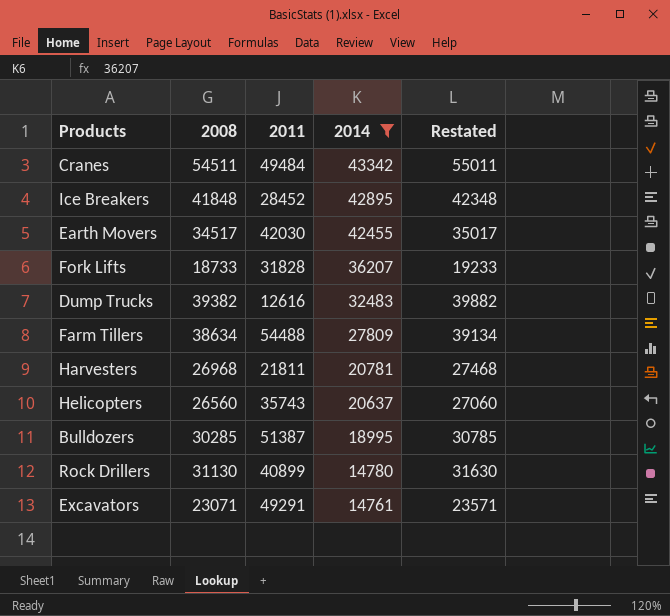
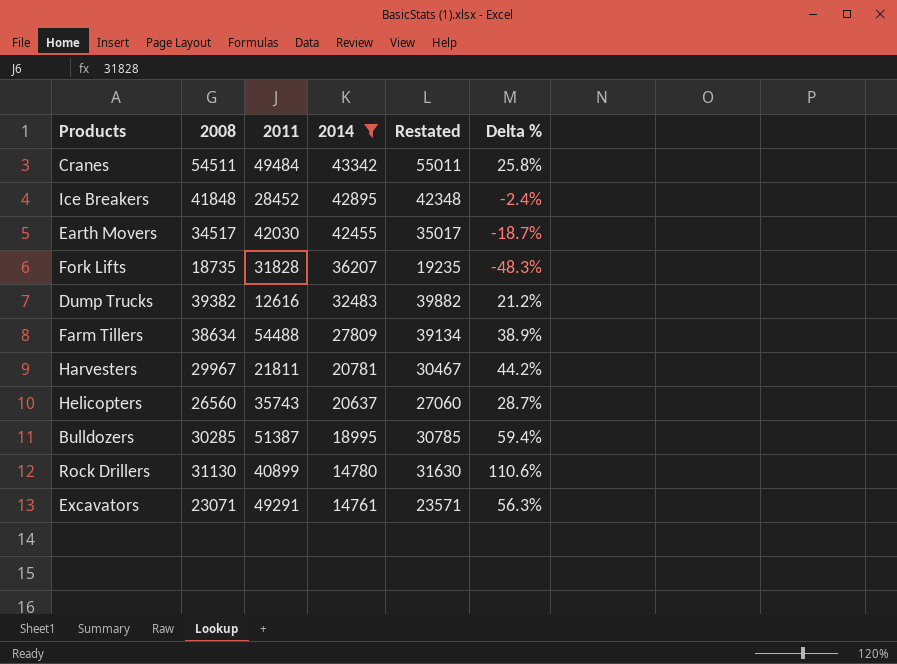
column Delta % | formula: none -> ([2008] - [2014]) / [2014]
Fork Lifts | 2008: 18733 -> 18735
Fork Lifts | Restated: 19233 -> 19235
Harvesters | 2008: 26968 -> 29967
Harvesters | Restated: 27468 -> 30467

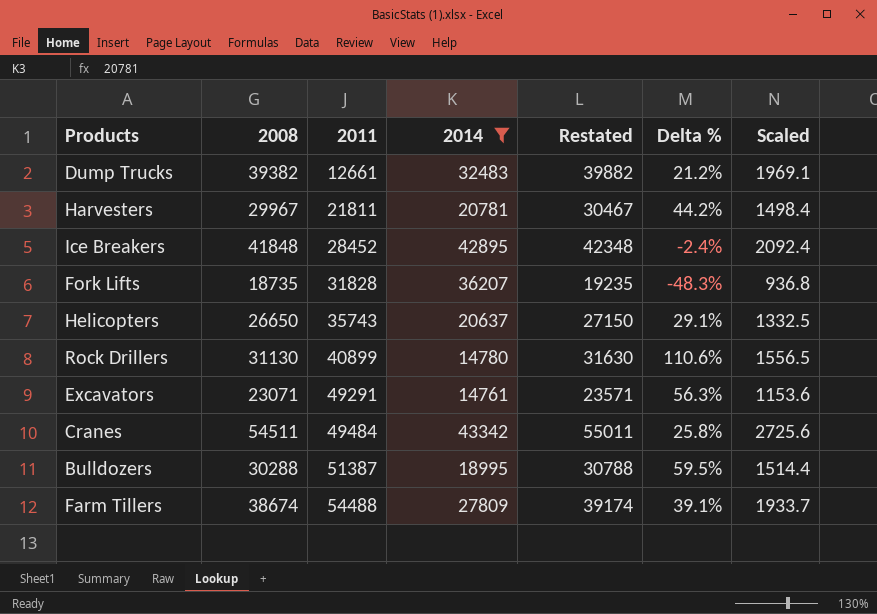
row order: 2014 descending -> 2011 ascending
column Scaled | formula: none -> [2008] * 0.05
row Earth Movers: 34517 | 42030 | 42455 | 35017 | -18.7% -> none
Dump Trucks | 2011: 12616 -> 12661
Helicopters | 2008: 26560 -> 26650
Helicopters | Restated: 27060 -> 27150
Helicopters | Delta %: 28.7% -> 29.1%
Bulldozers | 2008: 30285 -> 30288
Bulldozers | Restated: 30785 -> 30788
Bulldozers | Delta %: 59.4% -> 59.5%
Farm Tillers | 2008: 38634 -> 38674
Farm Tillers | Restated: 39134 -> 39174
Farm Tillers | Delta %: 38.9% -> 39.1%

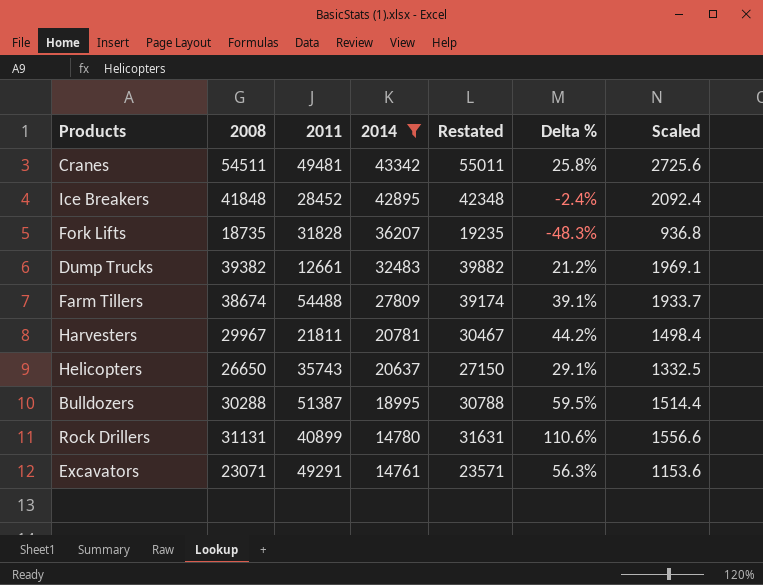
row order: 2011 ascending -> 2014 descending
Cranes | 2011: 49484 -> 49481
Rock Drillers | 2008: 31130 -> 31131
Rock Drillers | Restated: 31630 -> 31631
Rock Drillers | Scaled: 1556.5 -> 1556.6

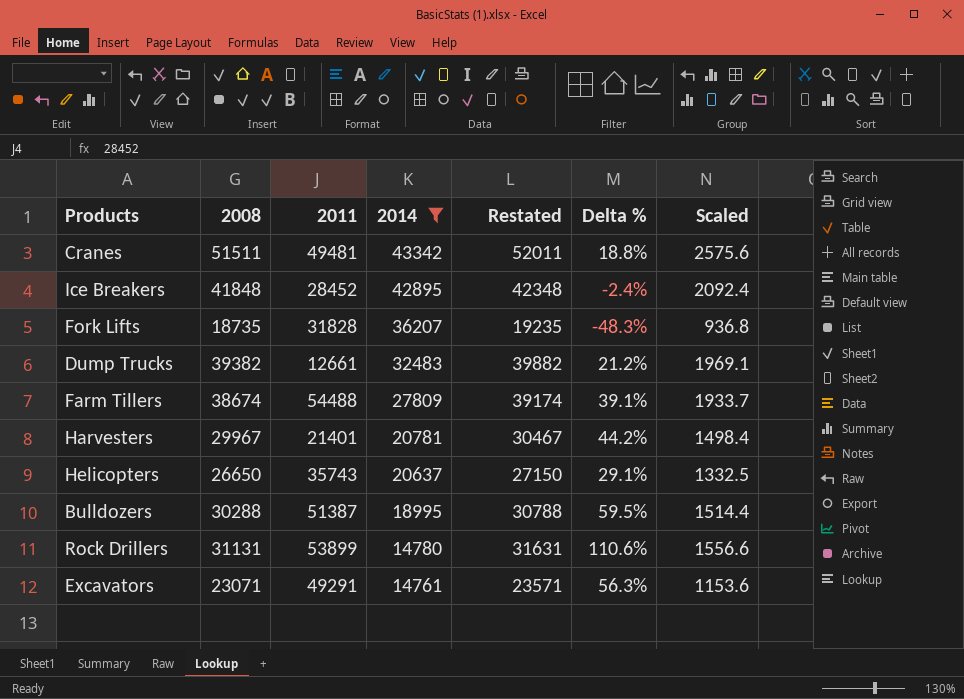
Cranes | 2008: 54511 -> 51511
Cranes | Restated: 55011 -> 52011
Cranes | Delta %: 25.8% -> 18.8%
Cranes | Scaled: 2725.6 -> 2575.6
Harvesters | 2011: 21811 -> 21401
Rock Drillers | 2011: 40899 -> 53899

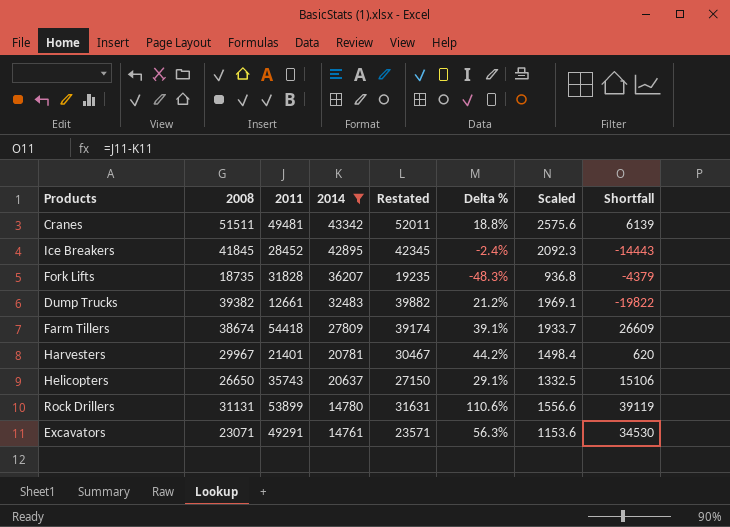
column Shortfall | formula: none -> [2011] - [2014]
row Bulldozers: 30288 | 51387 | 18995 | 30788 | 59.5% | 1514.4 -> none
Ice Breakers | 2008: 41848 -> 41845
Ice Breakers | Restated: 42348 -> 42345
Ice Breakers | Scaled: 2092.4 -> 2092.3
Farm Tillers | 2011: 54488 -> 54418

